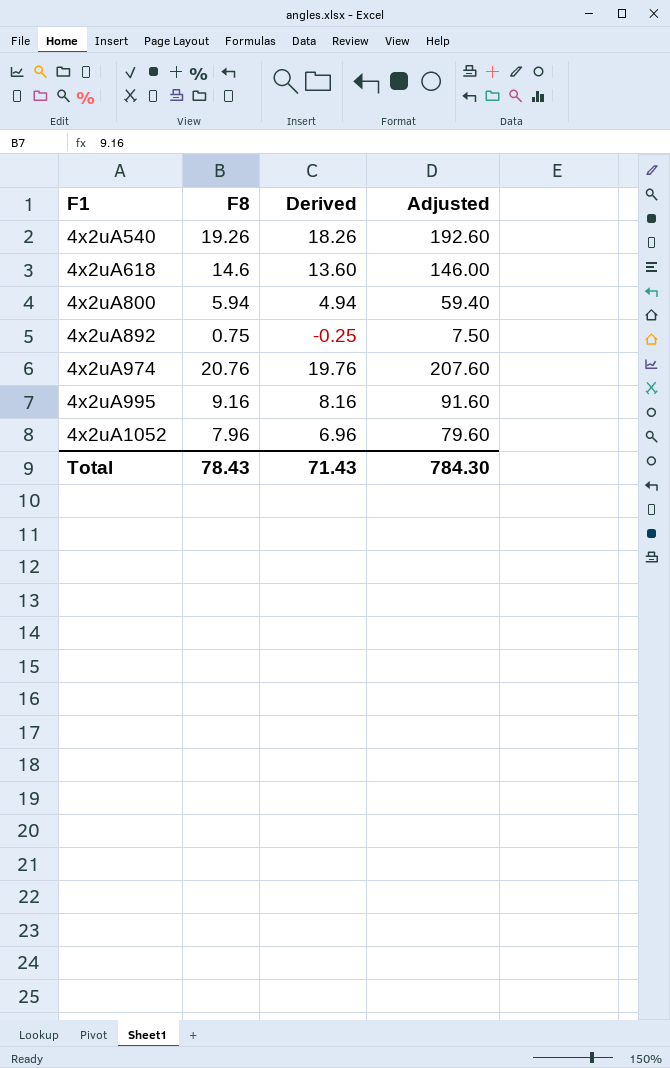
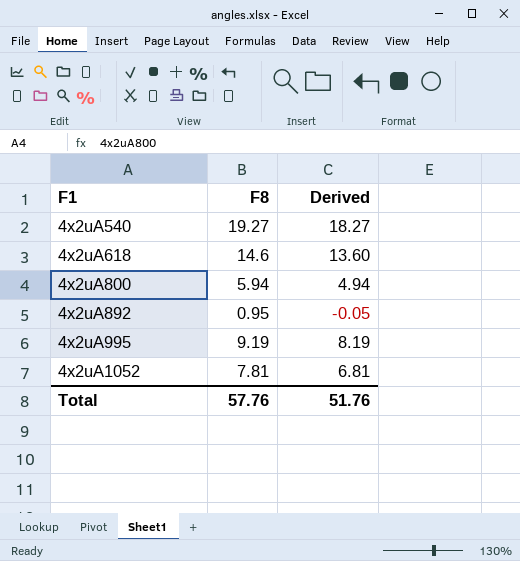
column Adjusted | formula: [F8] * 10 -> none
row 4x2uA974: 20.76 | 19.76 | 207.60 -> none
4x2uA540 | F8: 19.26 -> 19.27
4x2uA540 | Derived: 18.26 -> 18.27
4x2uA892 | F8: 0.75 -> 0.95
4x2uA892 | Derived: -0.25 -> -0.05
4x2uA995 | F8: 9.16 -> 9.19
4x2uA995 | Derived: 8.16 -> 8.19
4x2uA1052 | F8: 7.96 -> 7.81
4x2uA1052 | Derived: 6.96 -> 6.81
Total | F8: 78.43 -> 57.76
Total | Derived: 71.43 -> 51.76

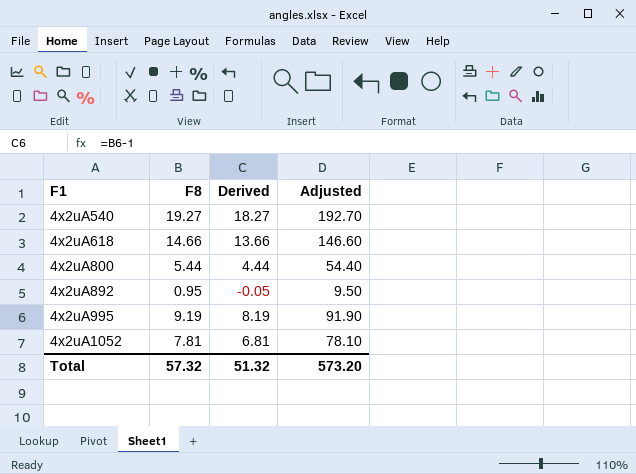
column Adjusted | formula: none -> [F8] * 10
4x2uA618 | F8: 14.6 -> 14.66
4x2uA618 | Derived: 13.60 -> 13.66
4x2uA800 | F8: 5.94 -> 5.44
4x2uA800 | Derived: 4.94 -> 4.44
Total | F8: 57.76 -> 57.32
Total | Derived: 51.76 -> 51.32

